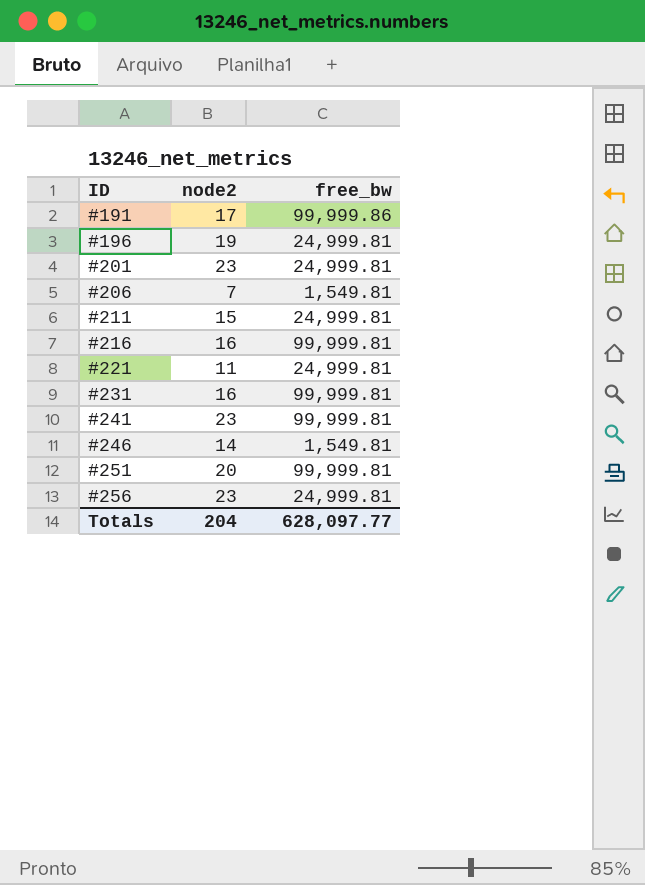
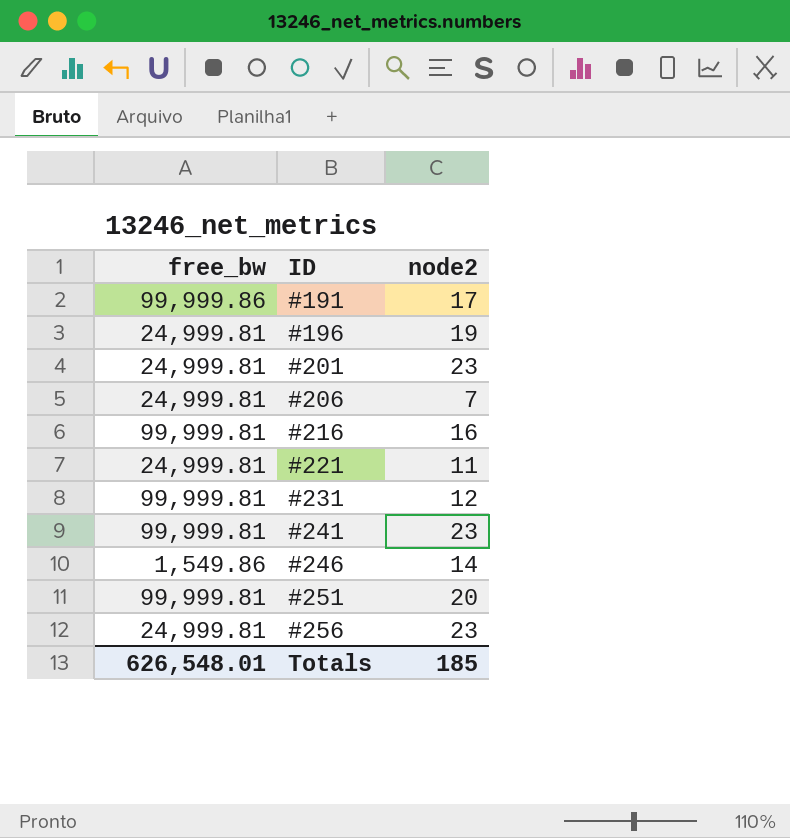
column free_bw | position: 3 -> 1
row #211: 15 | 24,999.81 -> none
#206 | free_bw: 1,549.81 -> 24,999.81
#231 | node2: 16 -> 12
#246 | free_bw: 1,549.81 -> 1,549.86
Totals | free_bw: 628,097.77 -> 626,548.01
Totals | node2: 204 -> 185

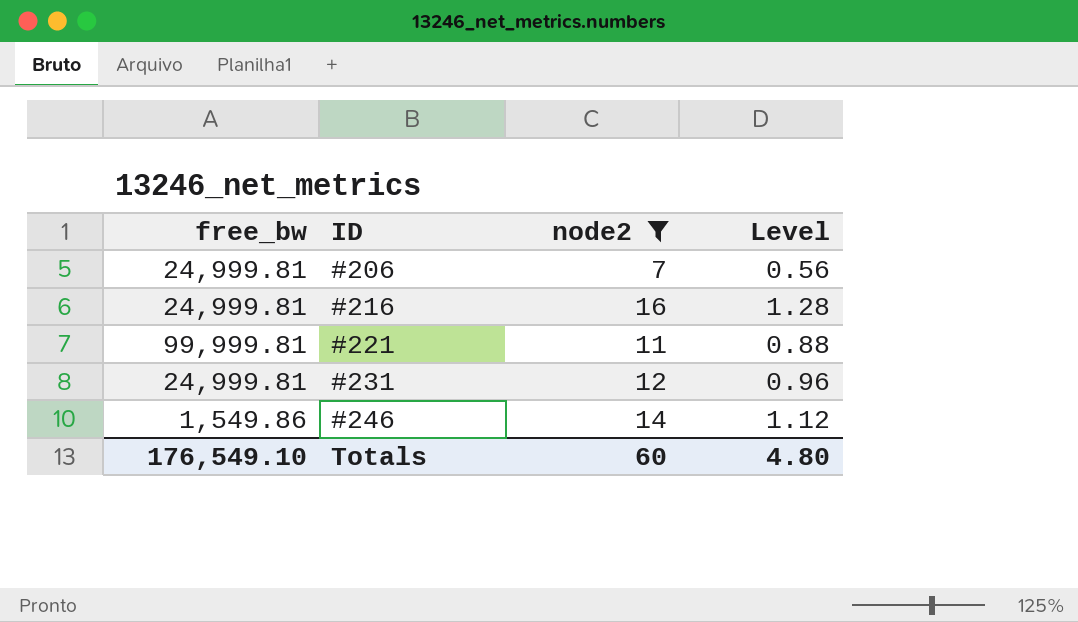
filter: none -> node2 <= 16
column Level | formula: none -> [node2] * 0.08
#216 | free_bw: 99,999.81 -> 24,999.81
#221 | free_bw: 24,999.81 -> 99,999.81
#231 | free_bw: 99,999.81 -> 24,999.81
Totals | free_bw: 626,548.01 -> 176,549.10
Totals | node2: 185 -> 60

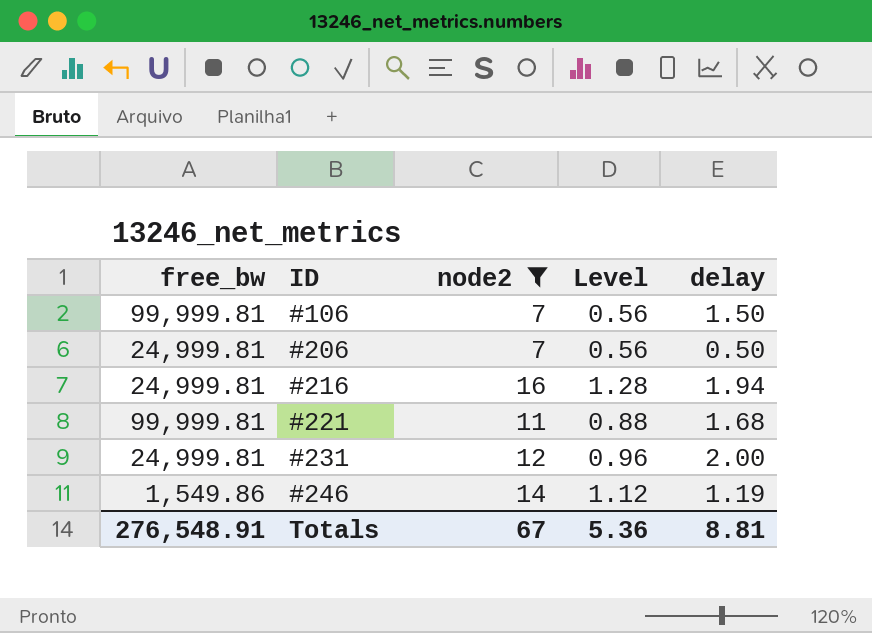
column delay | position: none -> 5
row #106: none -> 99,999.81 | 7 | 0.56 | 1.50
Totals | free_bw: 176,549.10 -> 276,548.91
Totals | node2: 60 -> 67
Totals | Level: 4.80 -> 5.36

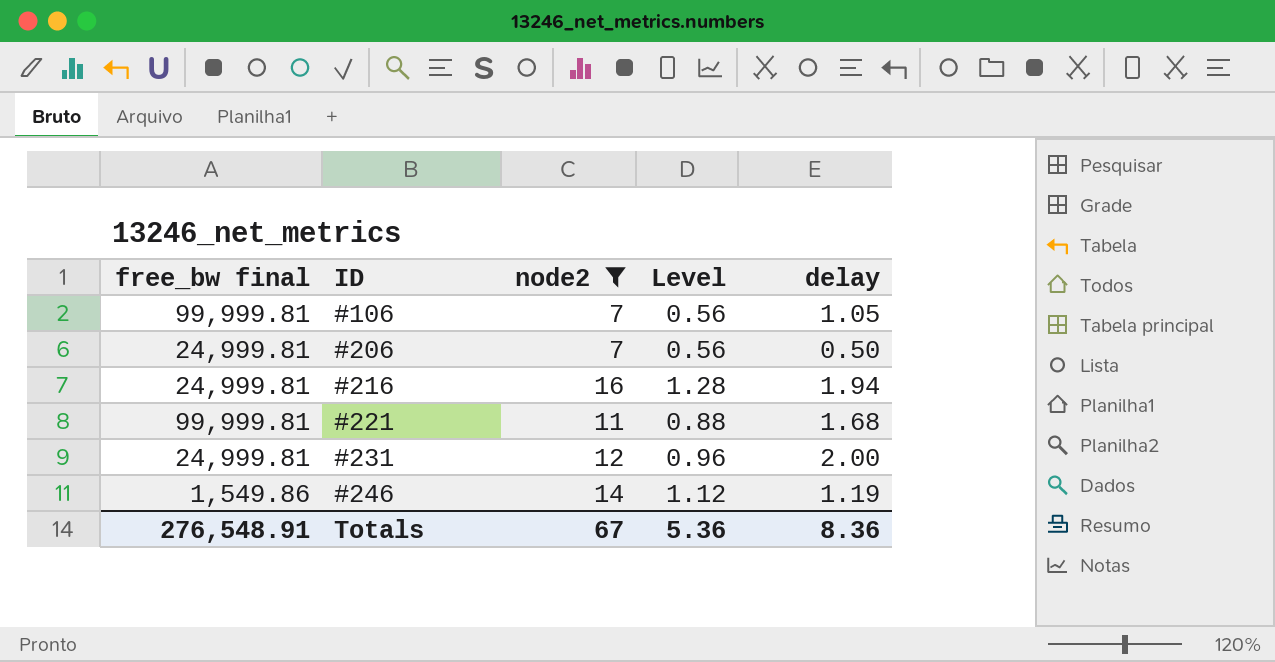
column name: free_bw -> free_bw final
#106 | delay: 1.50 -> 1.05
Totals | delay: 8.81 -> 8.36

